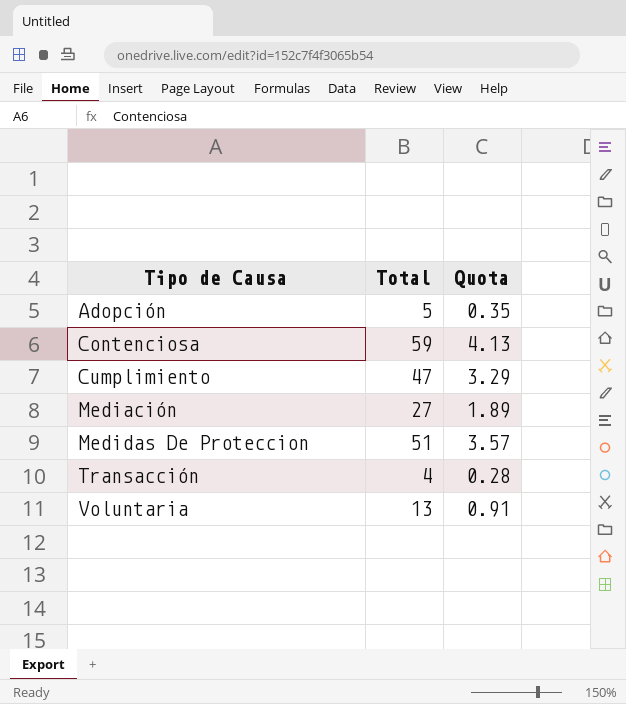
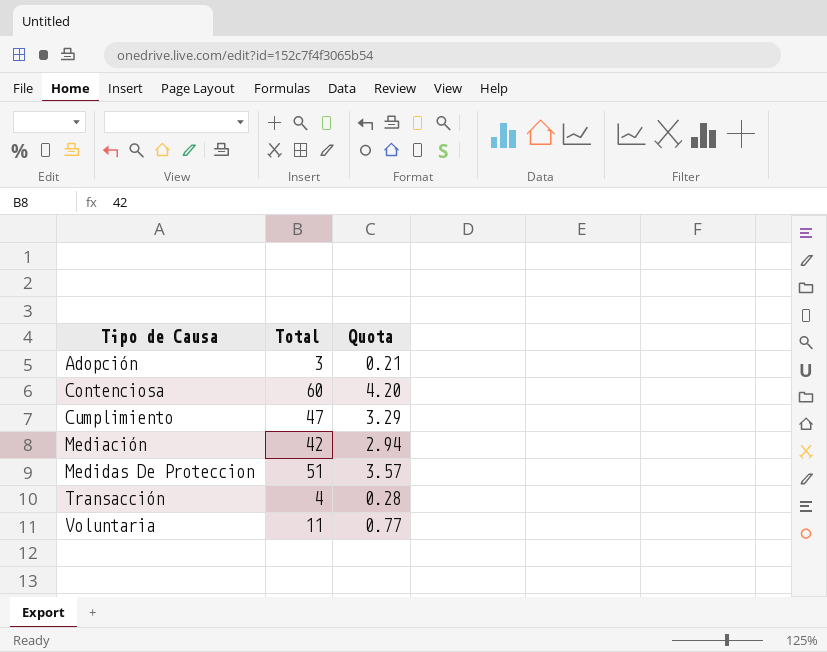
Adopción | Total: 5 -> 3
Adopción | Quota: 0.35 -> 0.21
Contenciosa | Total: 59 -> 60
Contenciosa | Quota: 4.13 -> 4.20
Mediación | Total: 27 -> 42
Mediación | Quota: 1.89 -> 2.94
Voluntaria | Total: 13 -> 11
Voluntaria | Quota: 0.91 -> 0.77

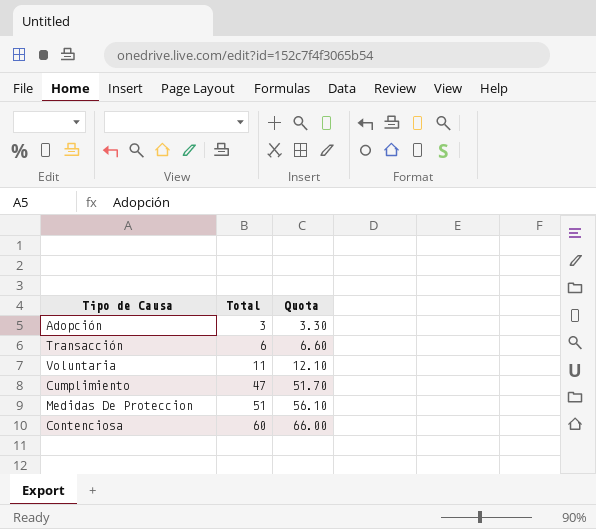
row order: Tipo de Causa ascending -> Total ascending
column Quota | formula: [Total] * 0.07 -> [Total] * 1.1
row Mediación: 42 | 2.94 -> none
Transacción | Total: 4 -> 6

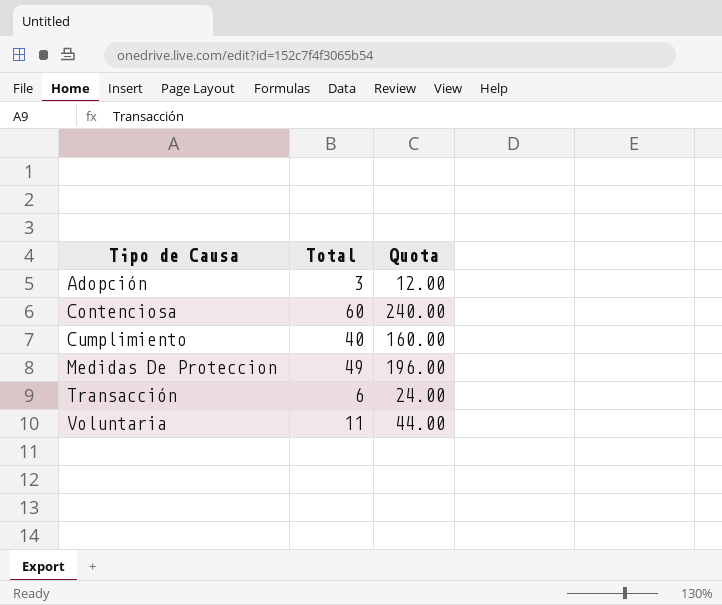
row order: Total ascending -> Tipo de Causa ascending
column Quota | formula: [Total] * 1.1 -> [Total] * 4
Cumplimiento | Total: 47 -> 40
Medidas De Proteccion | Total: 51 -> 49

